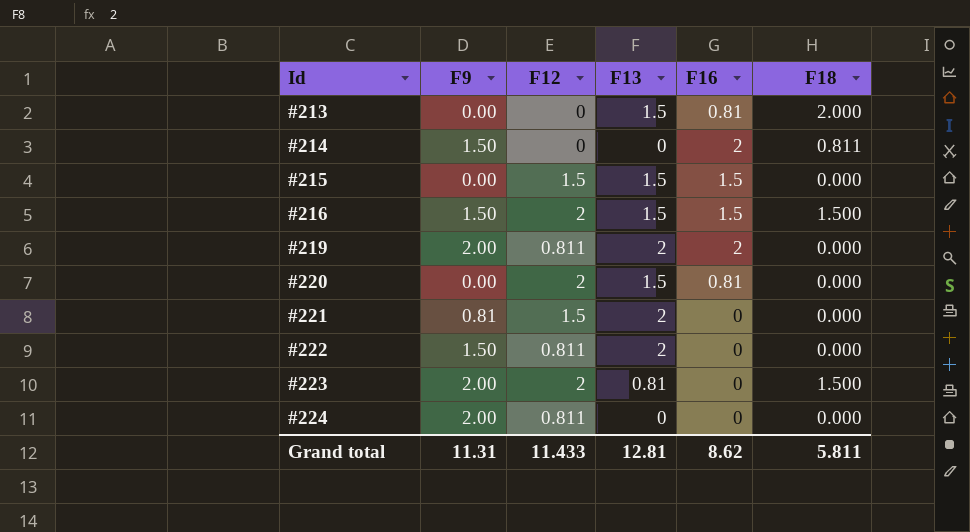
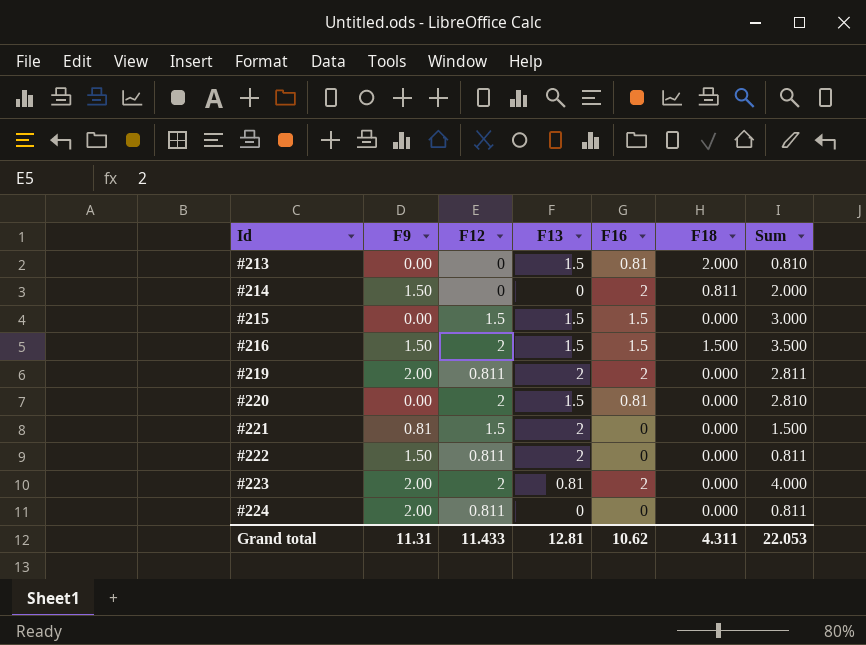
column Sum | formula: none -> [F12] + [F16]
#223 | F16: 0 -> 2
#223 | F18: 1.500 -> 0.000
Grand total | F16: 8.62 -> 10.62
Grand total | F18: 5.811 -> 4.311

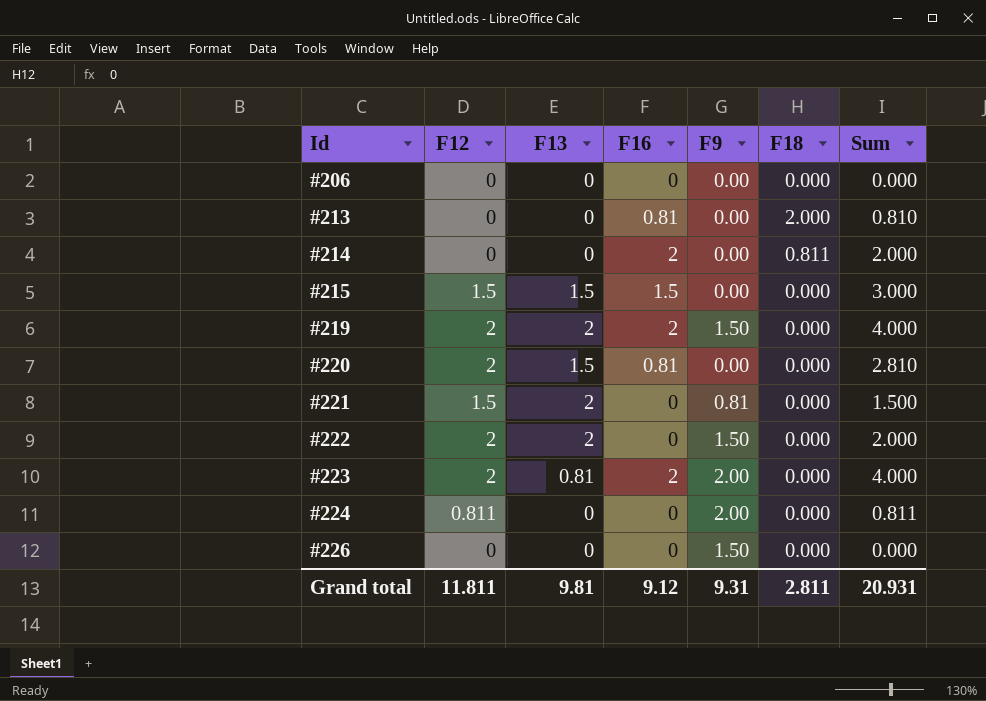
column F9 | position: 2 -> 5
row #216: 1.50 | 2 | 1.5 | 1.5 | 1.500 | 3.500 -> none
row #206: none -> 0 | 0 | 0 | 0.00 | 0.000 | 0.000
#213 | F13: 1.5 -> 0
#214 | F9: 1.50 -> 0.00
#219 | F12: 0.811 -> 2
#219 | F9: 2.00 -> 1.50
#219 | Sum: 2.811 -> 4.000
#222 | F12: 0.811 -> 2
#222 | Sum: 0.811 -> 2.000
row #226: none -> 0 | 0 | 0 | 1.50 | 0.000 | 0.000
Grand total | F12: 11.433 -> 11.811
Grand total | F13: 12.81 -> 9.81
Grand total | F16: 10.62 -> 9.12
Grand total | F9: 11.31 -> 9.31
Grand total | F18: 4.311 -> 2.811
Grand total | Sum: 22.053 -> 20.931

